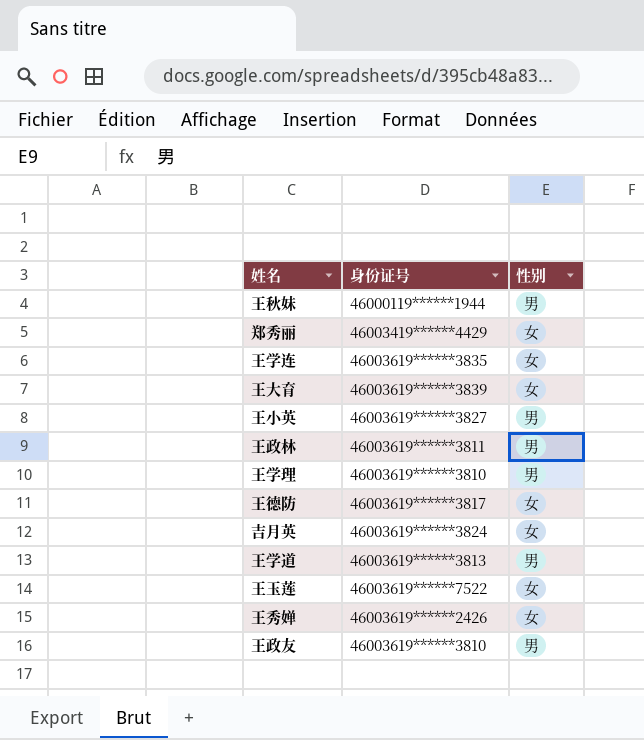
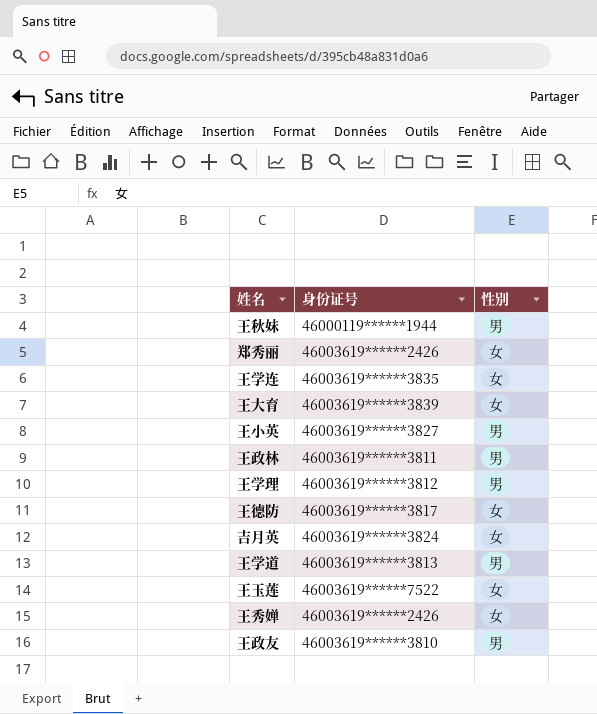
郑秀丽 | 身份证号: 46003419******4429 -> 46003619******2426
王学理 | 身份证号: 46003619******3810 -> 46003619******3812

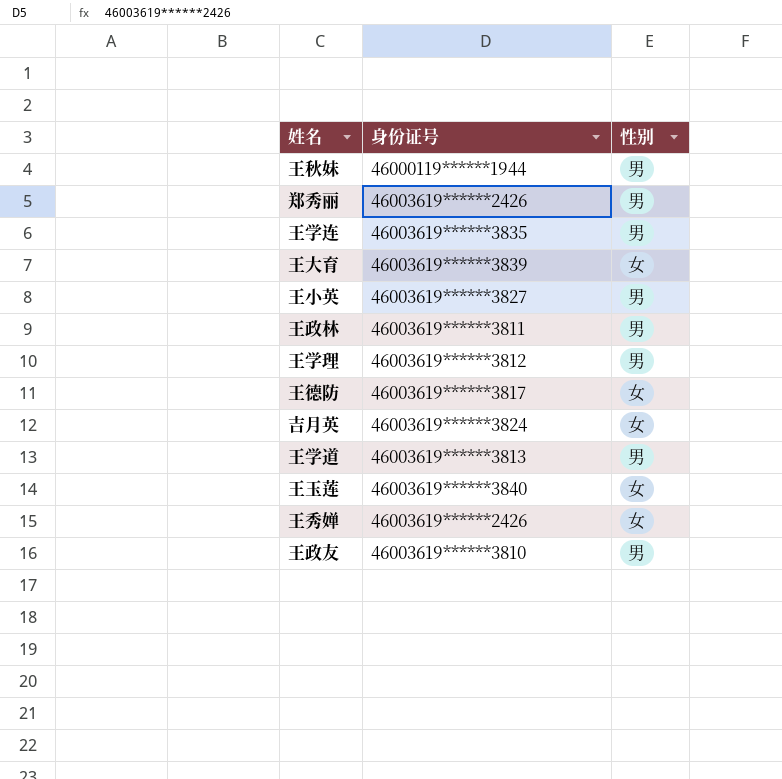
郑秀丽 | 性别: 女 -> 男
王学连 | 性别: 女 -> 男
王玉莲 | 身份证号: 46003619******7522 -> 46003619******3840

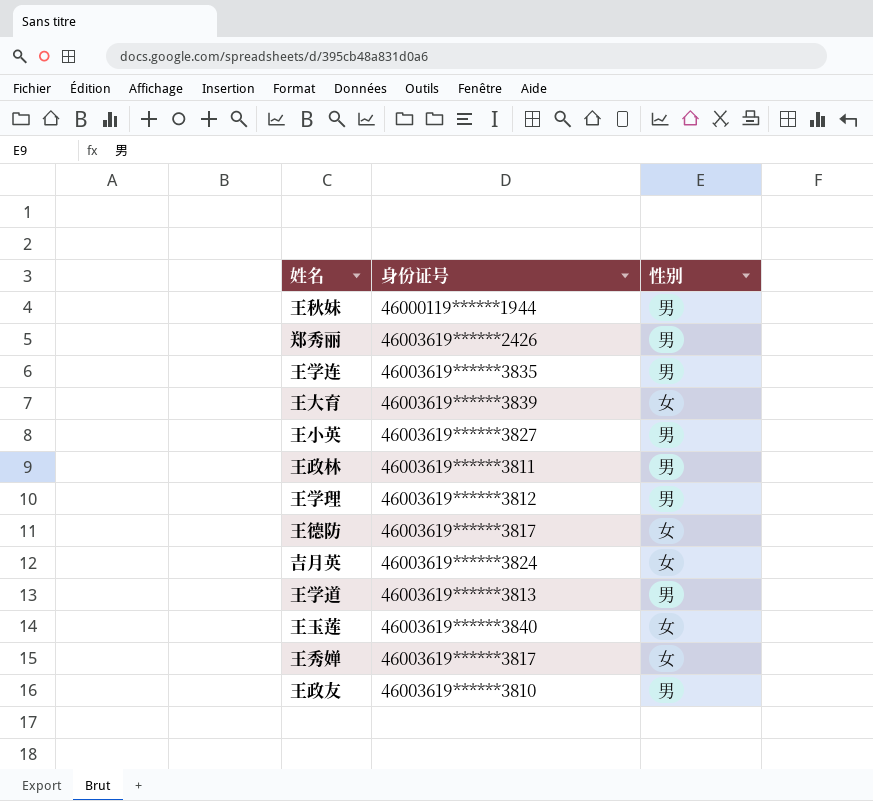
王秀婵 | 身份证号: 46003619******2426 -> 46003619******3817

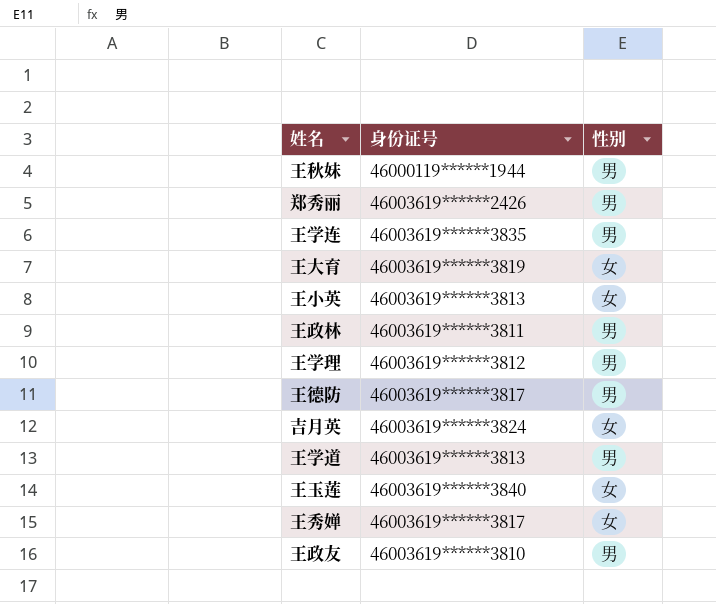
王大育 | 身份证号: 46003619******3839 -> 46003619******3819
王小英 | 身份证号: 46003619******3827 -> 46003619******3813
王小英 | 性别: 男 -> 女
王德防 | 性别: 女 -> 男

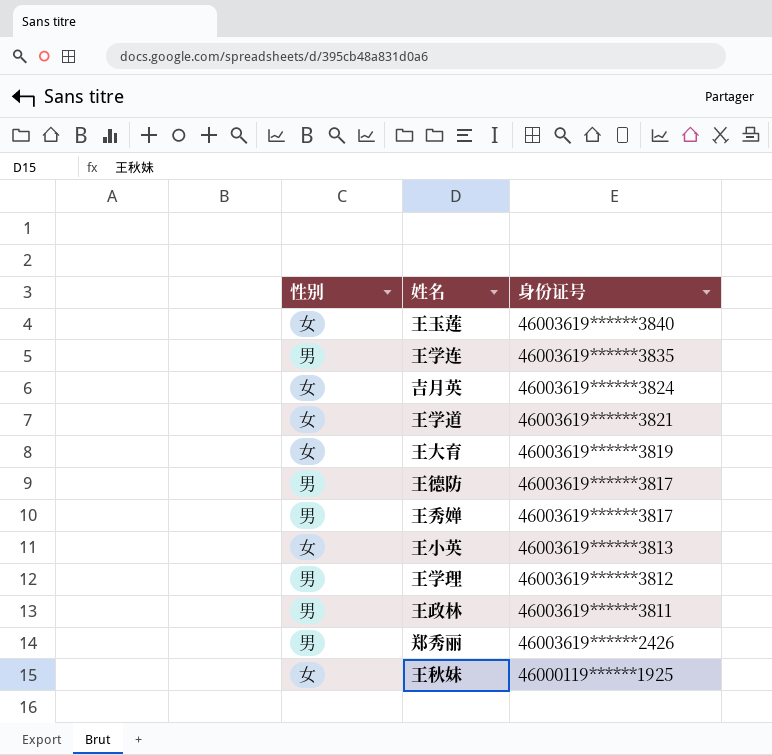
row order: none -> 身份证号 descending
column 性别 | position: 3 -> 1
row 王政友: 46003619******3810 | 男 -> none
王学道 | 性别: 男 -> 女
王学道 | 身份证号: 46003619******3813 -> 46003619******3821
王秀婵 | 性别: 女 -> 男
王秋妹 | 性别: 男 -> 女
王秋妹 | 身份证号: 46000119******1944 -> 46000119******1925

